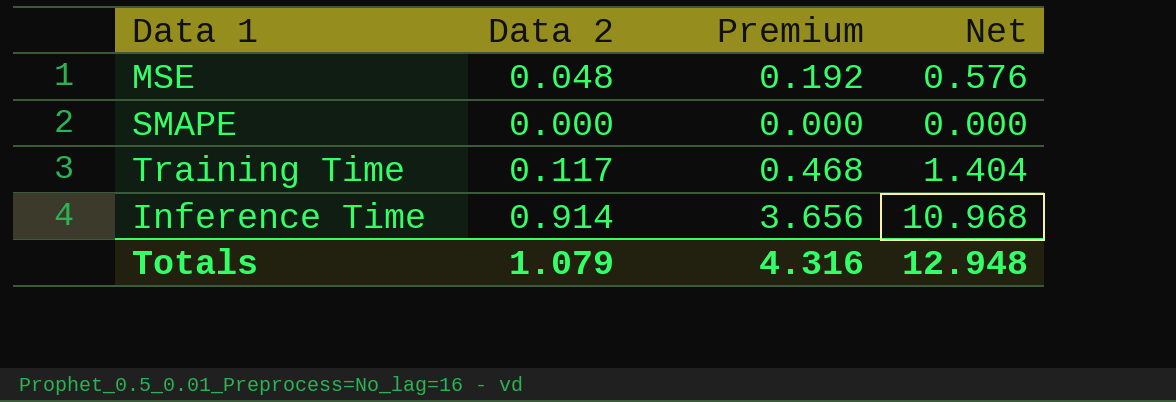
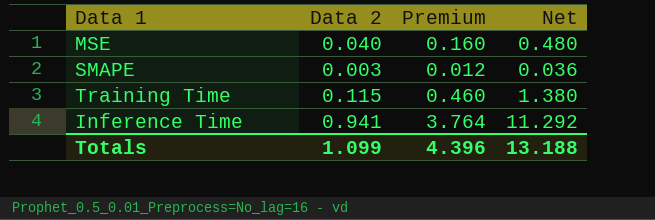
MSE | Data 2: 0.048 -> 0.040
MSE | Premium: 0.192 -> 0.160
MSE | Net: 0.576 -> 0.480
SMAPE | Data 2: 0.000 -> 0.003
SMAPE | Premium: 0.000 -> 0.012
SMAPE | Net: 0.000 -> 0.036
Training Time | Data 2: 0.117 -> 0.115
Training Time | Premium: 0.468 -> 0.460
Training Time | Net: 1.404 -> 1.380
Inference Time | Data 2: 0.914 -> 0.941
Inference Time | Premium: 3.656 -> 3.764
Inference Time | Net: 10.968 -> 11.292
Totals | Data 2: 1.079 -> 1.099
Totals | Premium: 4.316 -> 4.396
Totals | Net: 12.948 -> 13.188

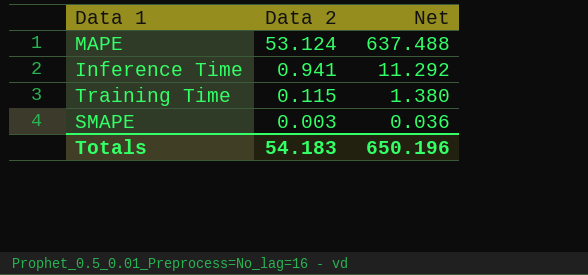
row order: none -> Data 2 descending
column Premium | formula: [Data 2] * 4 -> none
row MSE: 0.040 | 0.160 | 0.480 -> none
row MAPE: none -> 53.124 | 637.488
Totals | Data 2: 1.099 -> 54.183
Totals | Net: 13.188 -> 650.196

